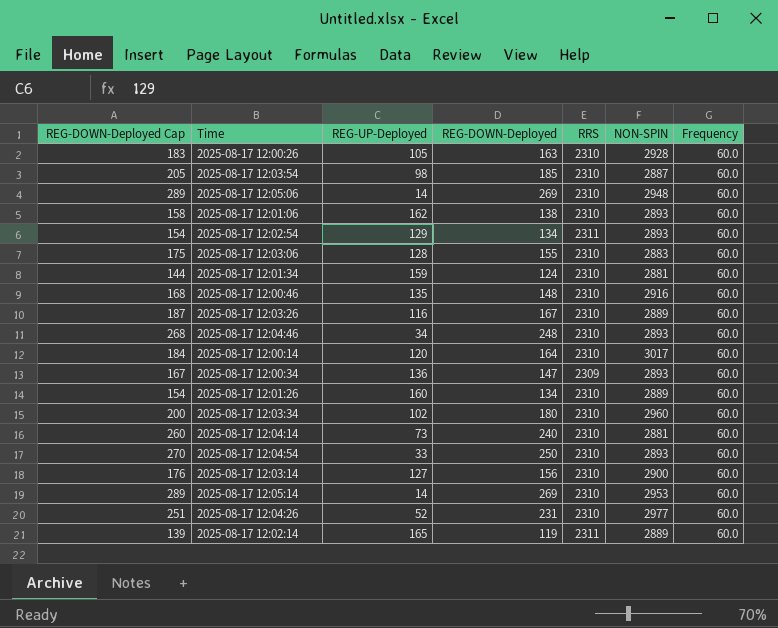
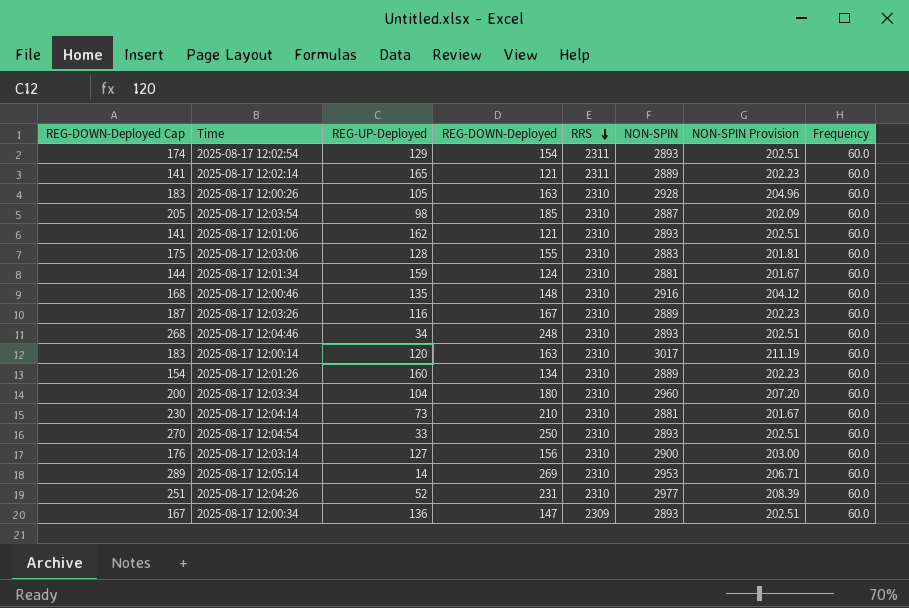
row order: none -> RRS descending
column NON-SPIN Provision | formula: none -> [NON-SPIN] * 0.07
row 2025-08-17 12:05:06: 289 | 14 | 269 | 2310 | 2948 | 60.0 -> none
2025-08-17 12:02:54 | REG-DOWN-Deployed Cap: 154 -> 174
2025-08-17 12:02:54 | REG-DOWN-Deployed: 134 -> 154
2025-08-17 12:02:14 | REG-DOWN-Deployed Cap: 139 -> 141
2025-08-17 12:02:14 | REG-DOWN-Deployed: 119 -> 121
2025-08-17 12:01:06 | REG-DOWN-Deployed Cap: 158 -> 141
2025-08-17 12:01:06 | REG-DOWN-Deployed: 138 -> 121
2025-08-17 12:00:14 | REG-DOWN-Deployed Cap: 184 -> 183
2025-08-17 12:00:14 | REG-DOWN-Deployed: 164 -> 163
2025-08-17 12:03:34 | REG-UP-Deployed: 102 -> 104
2025-08-17 12:04:14 | REG-DOWN-Deployed Cap: 260 -> 230
2025-08-17 12:04:14 | REG-DOWN-Deployed: 240 -> 210

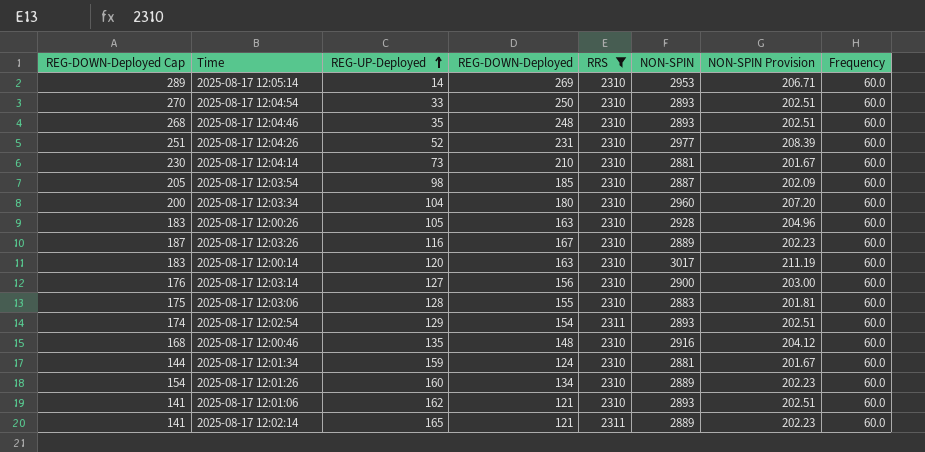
filter: none -> RRS != 2309
row order: RRS descending -> REG-UP-Deployed ascending
2025-08-17 12:04:46 | REG-UP-Deployed: 34 -> 35

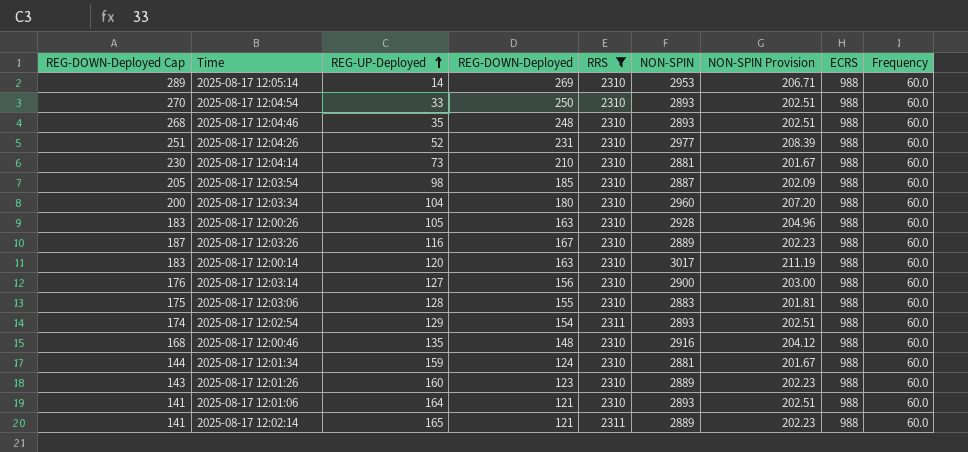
column ECRS | position: none -> 8
2025-08-17 12:01:26 | REG-DOWN-Deployed Cap: 154 -> 143
2025-08-17 12:01:26 | REG-DOWN-Deployed: 134 -> 123
2025-08-17 12:01:06 | REG-UP-Deployed: 162 -> 164

